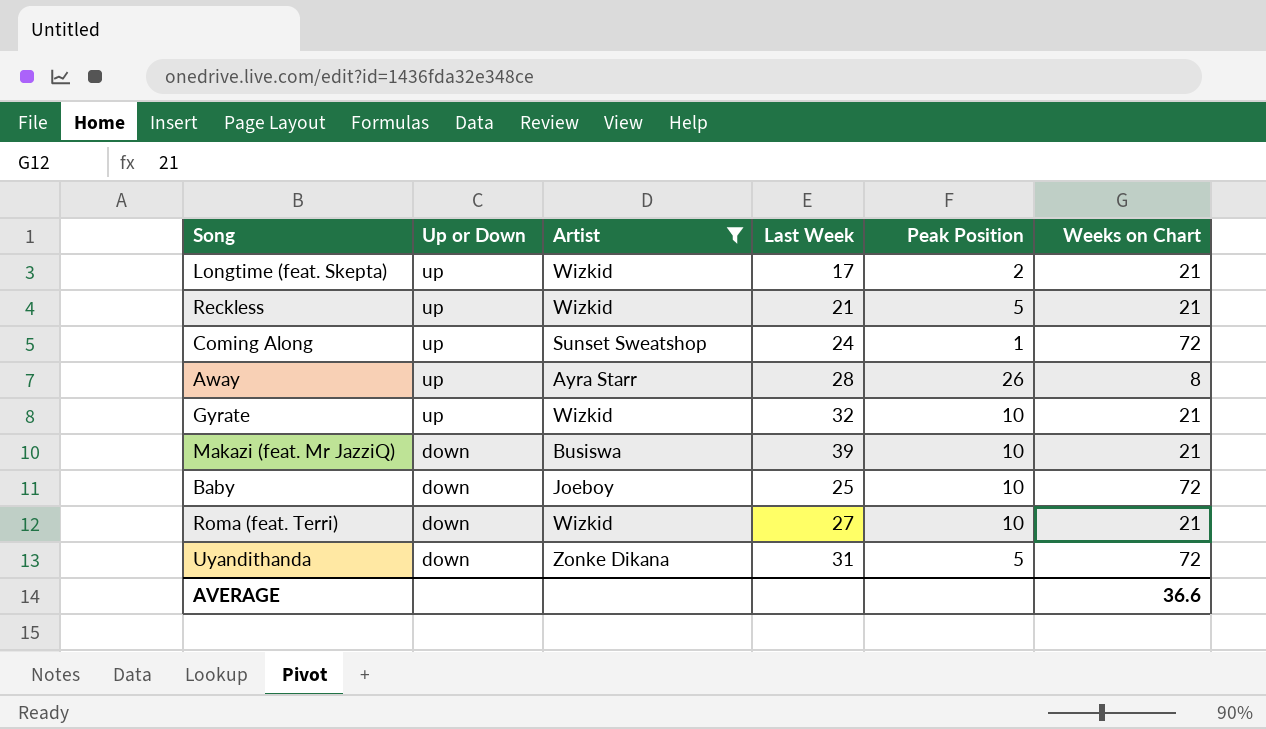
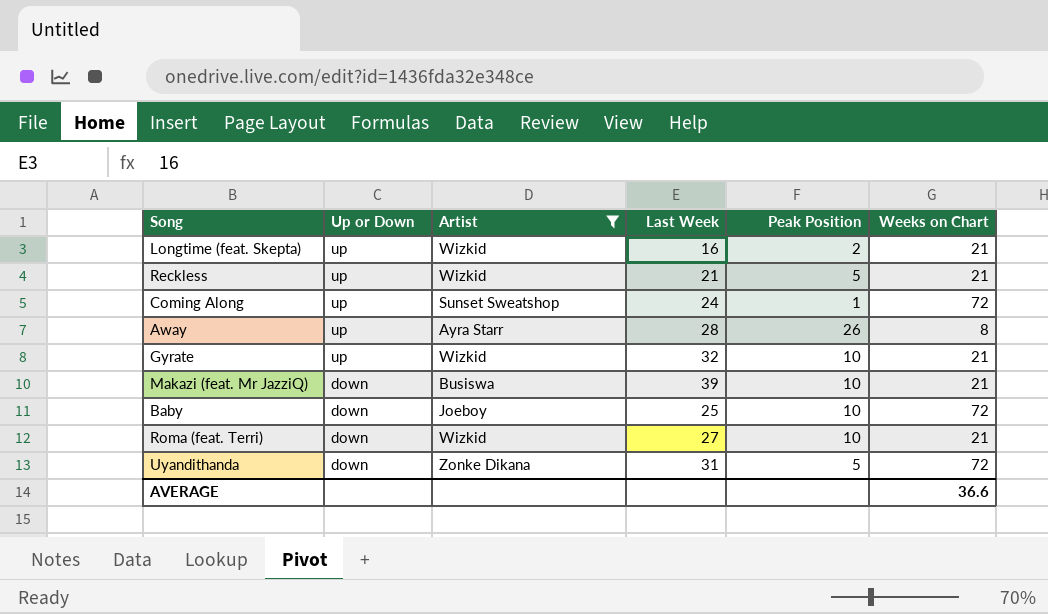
Longtime (feat. Skepta) | Last Week: 17 -> 16

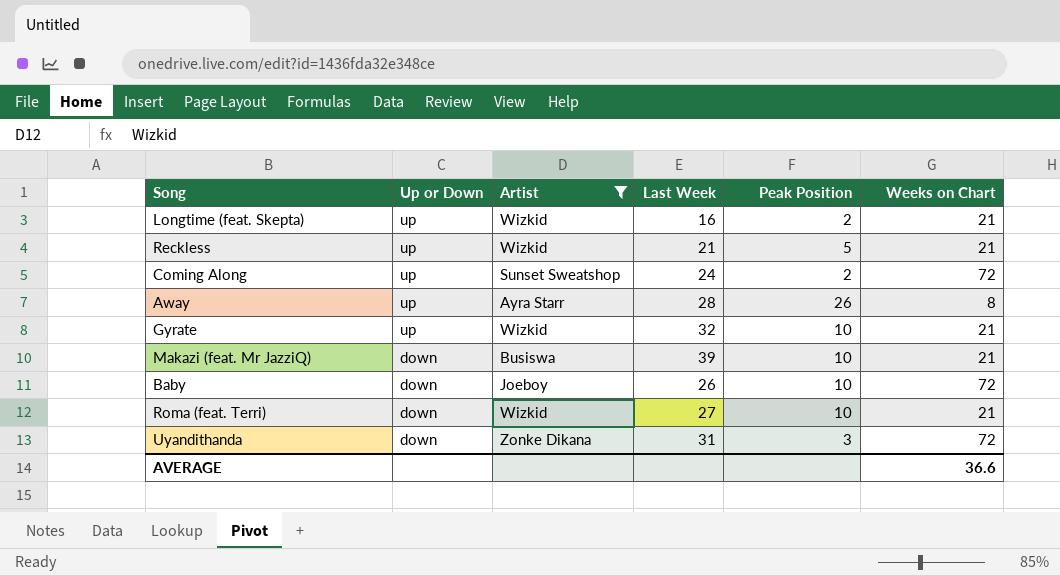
Coming Along | Peak Position: 1 -> 2
Baby | Last Week: 25 -> 26
Uyandithanda | Peak Position: 5 -> 3

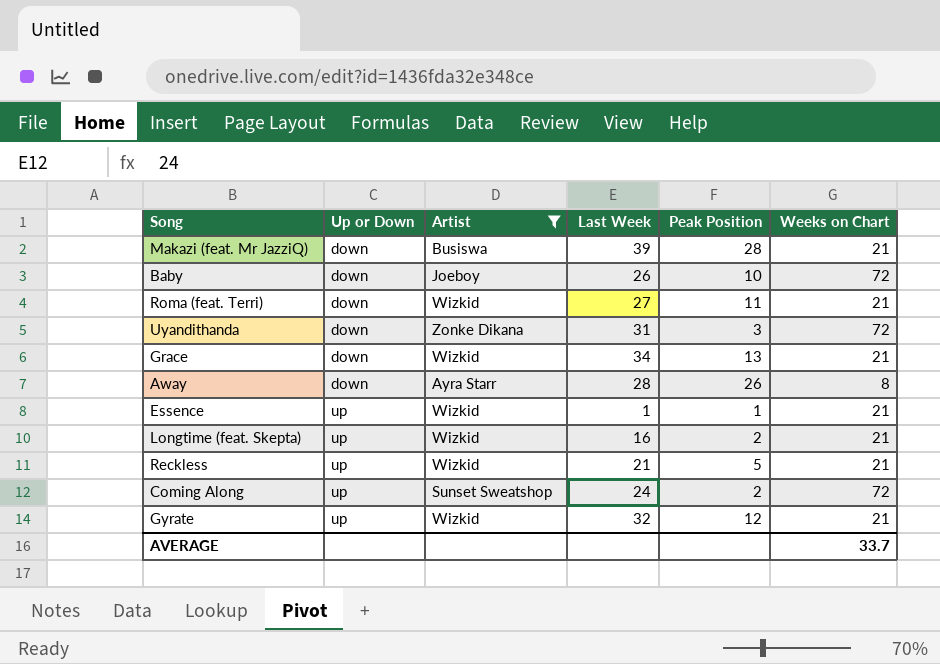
row order: Up or Down descending -> Up or Down ascending
Makazi (feat. Mr JazziQ) | Peak Position: 10 -> 28
Roma (feat. Terri) | Peak Position: 10 -> 11
row Grace: none -> down | Wizkid | 34 | 13 | 21
Away | Up or Down: up -> down
row Essence: none -> up | Wizkid | 1 | 1 | 21
Gyrate | Peak Position: 10 -> 12
AVERAGE | Weeks on Chart: 36.6 -> 33.7

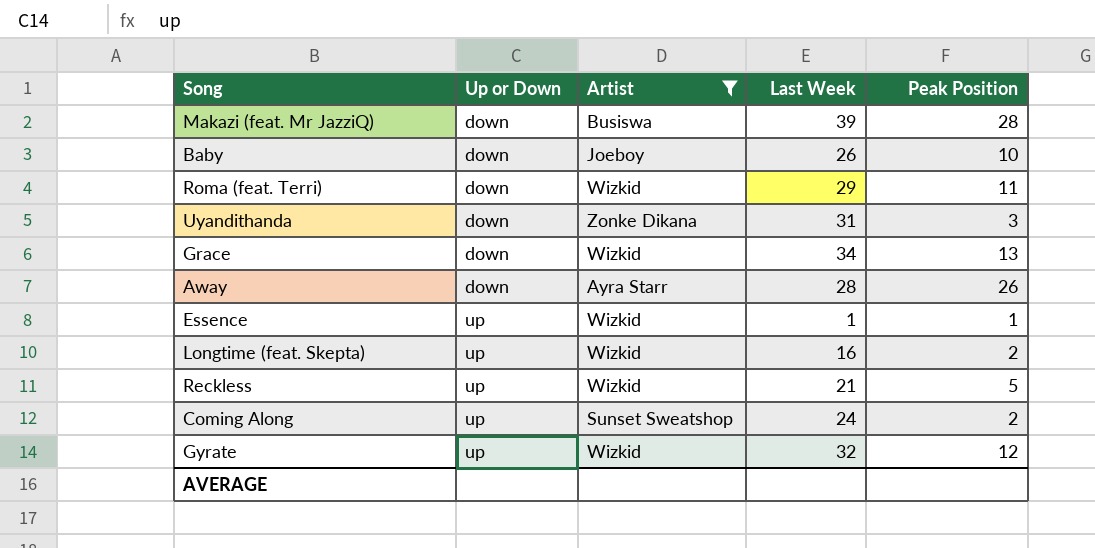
column Weeks on Chart | position: 6 -> none
Roma (feat. Terri) | Last Week: 27 -> 29

